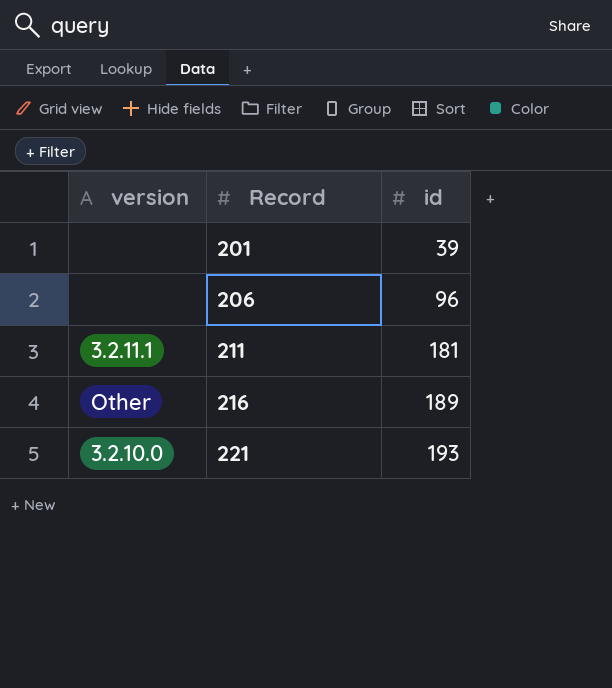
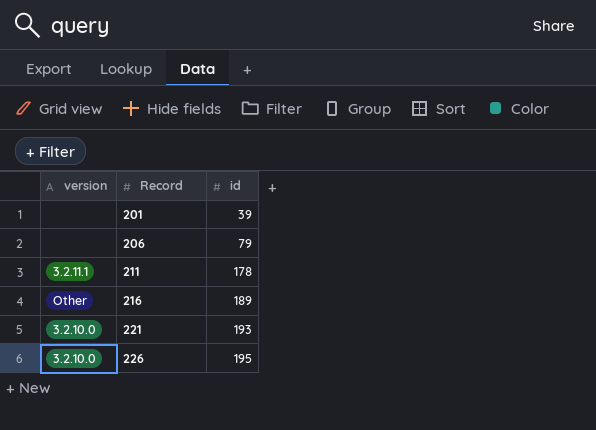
206 | id: 96 -> 79
211 | id: 181 -> 178
row 226: none -> 3.2.10.0 | 195

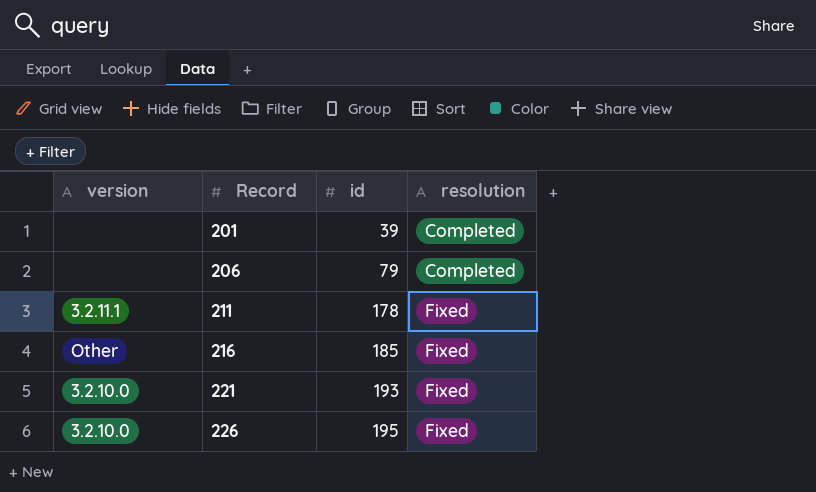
column resolution | position: none -> 4
216 | id: 189 -> 185

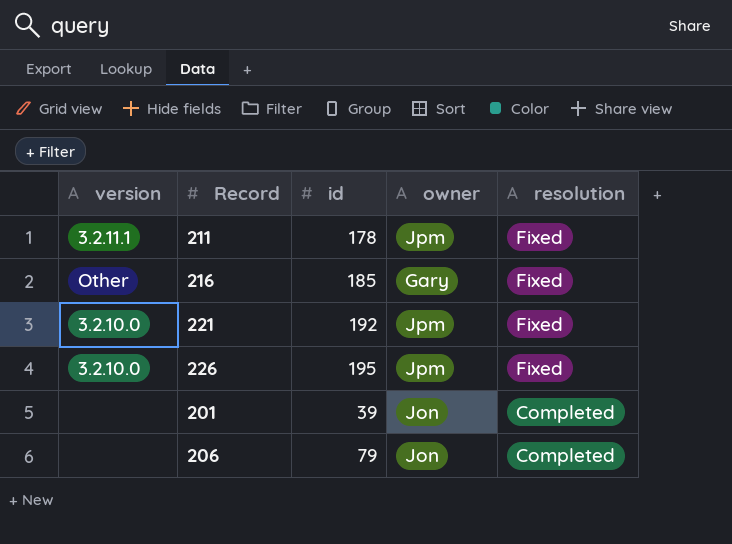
row order: Record ascending -> resolution descending
column owner | position: none -> 4
221 | id: 193 -> 192

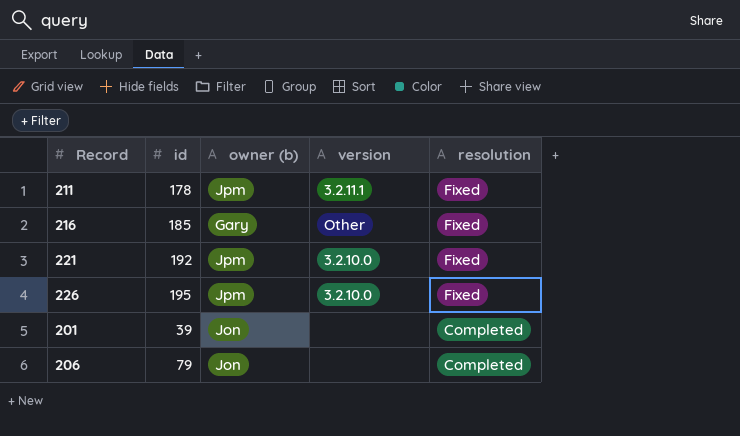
column name: owner -> owner (b)
column version | position: 1 -> 4

